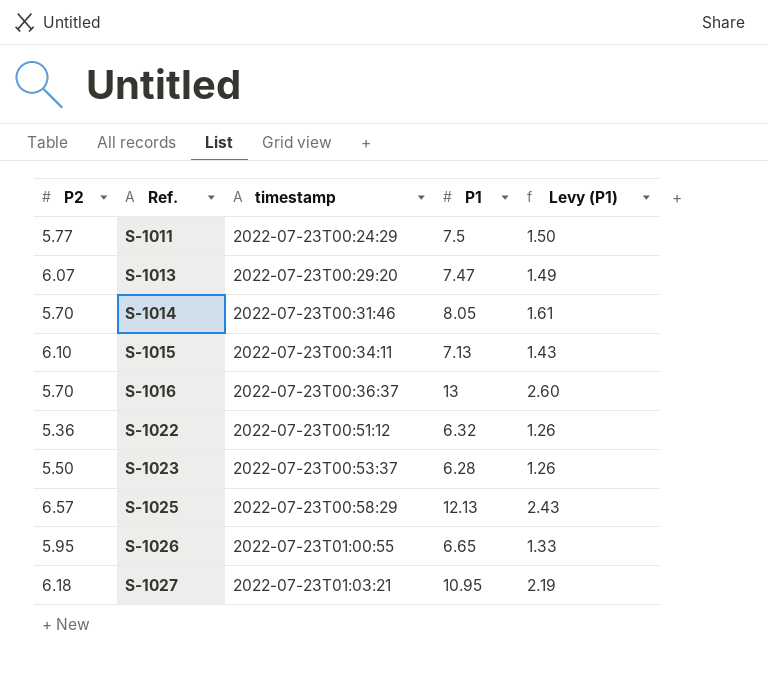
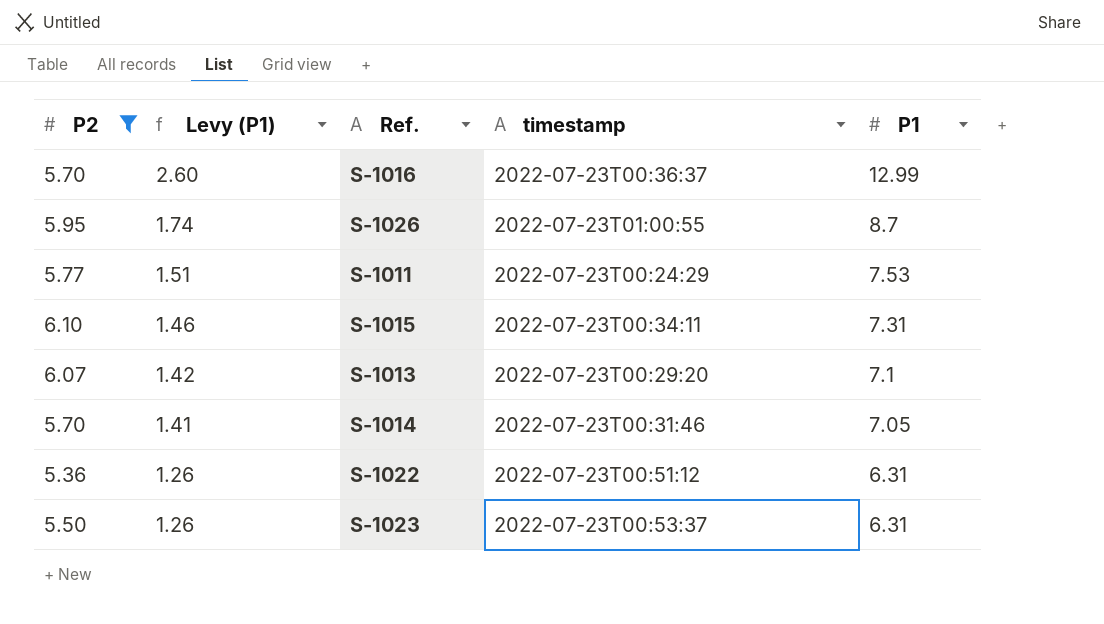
filter: none -> P2 <= 6.10
row order: Ref. ascending -> Levy (P1) descending
column Levy (P1) | position: 5 -> 2
S-1016 | P1: 13 -> 12.99
S-1026 | Levy (P1): 1.33 -> 1.74
S-1026 | P1: 6.65 -> 8.7
S-1011 | Levy (P1): 1.50 -> 1.51
S-1011 | P1: 7.5 -> 7.53
S-1015 | Levy (P1): 1.43 -> 1.46
S-1015 | P1: 7.13 -> 7.31
S-1013 | Levy (P1): 1.49 -> 1.42
S-1013 | P1: 7.47 -> 7.1
S-1014 | Levy (P1): 1.61 -> 1.41
S-1014 | P1: 8.05 -> 7.05
S-1022 | P1: 6.32 -> 6.31
S-1023 | P1: 6.28 -> 6.31

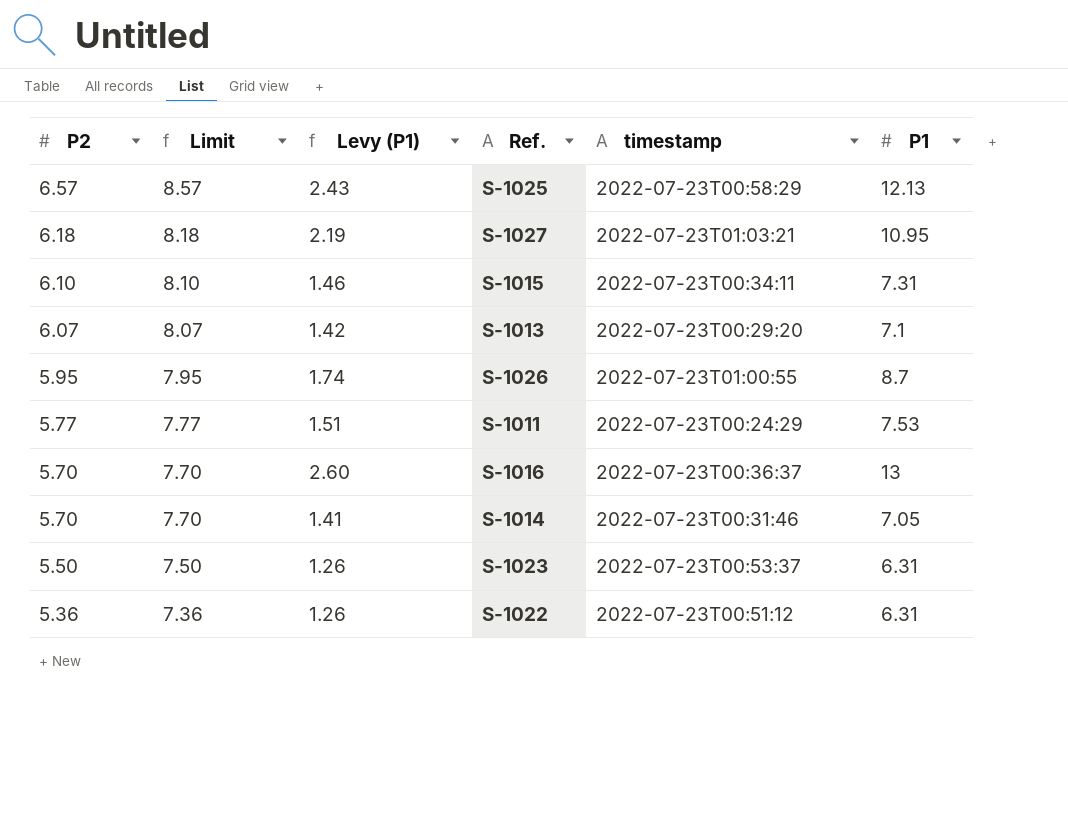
filter: P2 <= 6.10 -> none
row order: Levy (P1) descending -> P2 descending
column Limit | formula: none -> [P2] + 2
S-1016 | P1: 12.99 -> 13

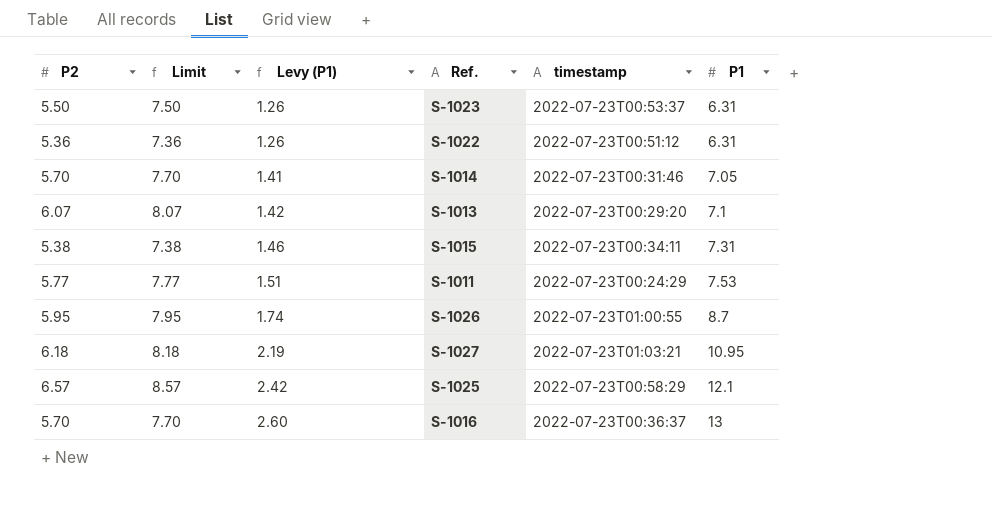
row order: P2 descending -> Levy (P1) ascending
S-1015 | P2: 6.10 -> 5.38
S-1015 | Limit: 8.10 -> 7.38
S-1025 | Levy (P1): 2.43 -> 2.42
S-1025 | P1: 12.13 -> 12.1

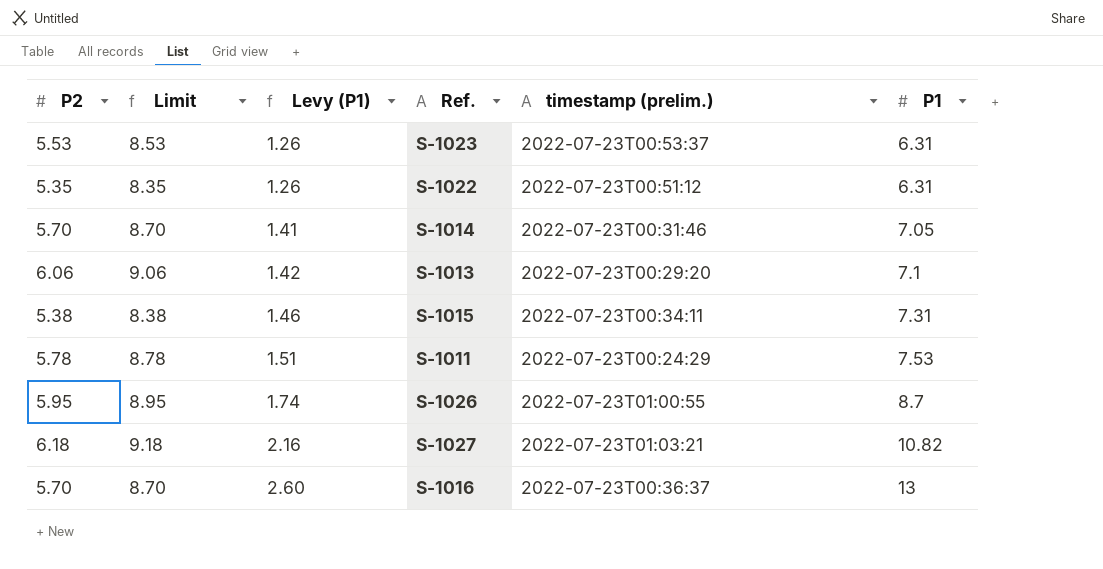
column Limit | formula: [P2] + 2 -> [P2] + 3
column name: timestamp -> timestamp (prelim.)
row S-1025: 6.57 | 8.57 | 2.42 | 2022-07-23T00:58:29 | 12.1 -> none
S-1023 | P2: 5.50 -> 5.53
S-1022 | P2: 5.36 -> 5.35
S-1013 | P2: 6.07 -> 6.06
S-1011 | P2: 5.77 -> 5.78
S-1027 | Levy (P1): 2.19 -> 2.16
S-1027 | P1: 10.95 -> 10.82

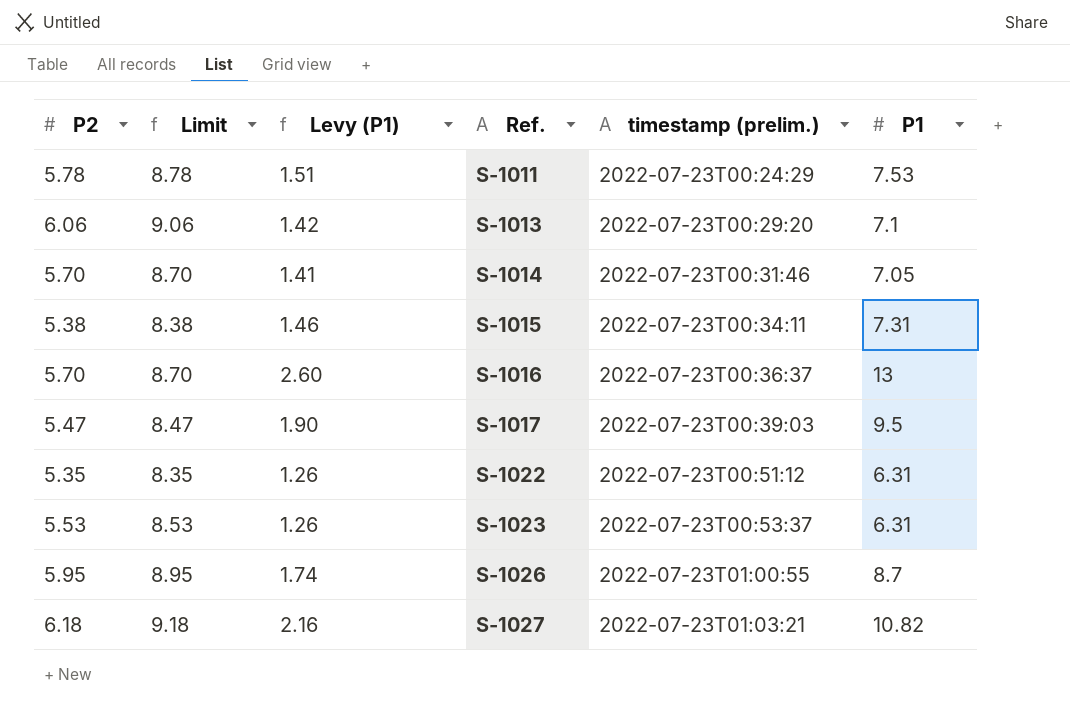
row order: Levy (P1) ascending -> Ref. ascending
row S-1017: none -> 5.47 | 8.47 | 1.90 | 2022-07-23T00:39:03 | 9.5

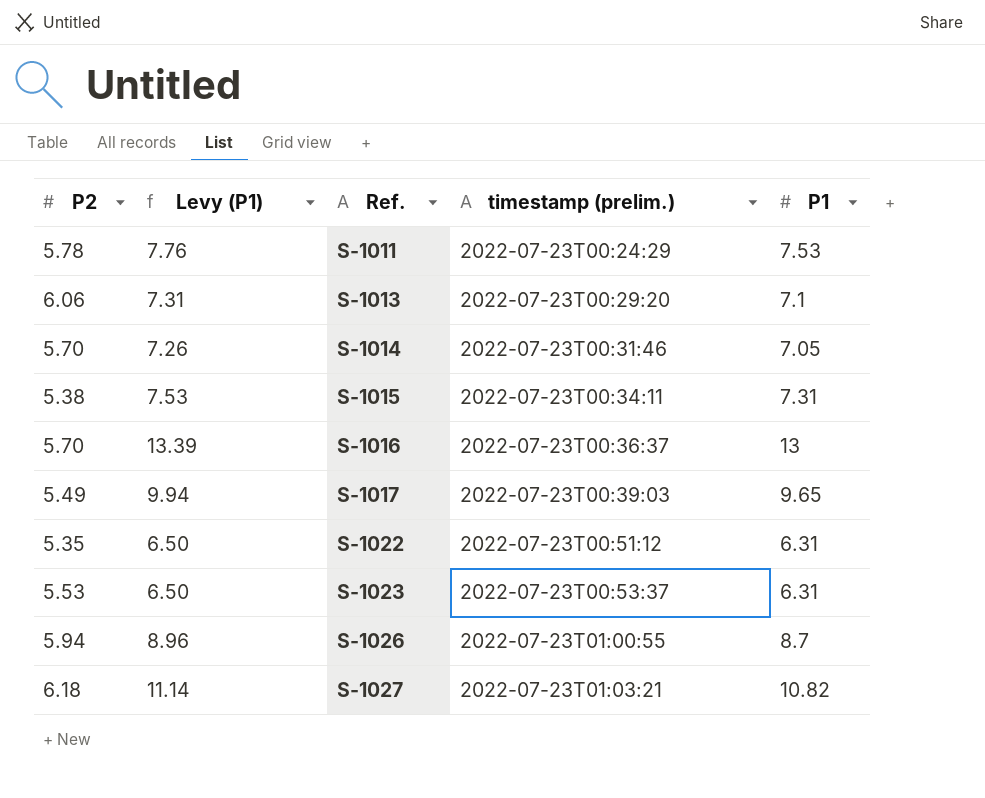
column Limit | formula: [P2] + 3 -> none
column Levy (P1) | formula: [P1] * 0.2 -> [P1] * 1.03
S-1017 | P2: 5.47 -> 5.49
S-1017 | P1: 9.5 -> 9.65
S-1026 | P2: 5.95 -> 5.94

